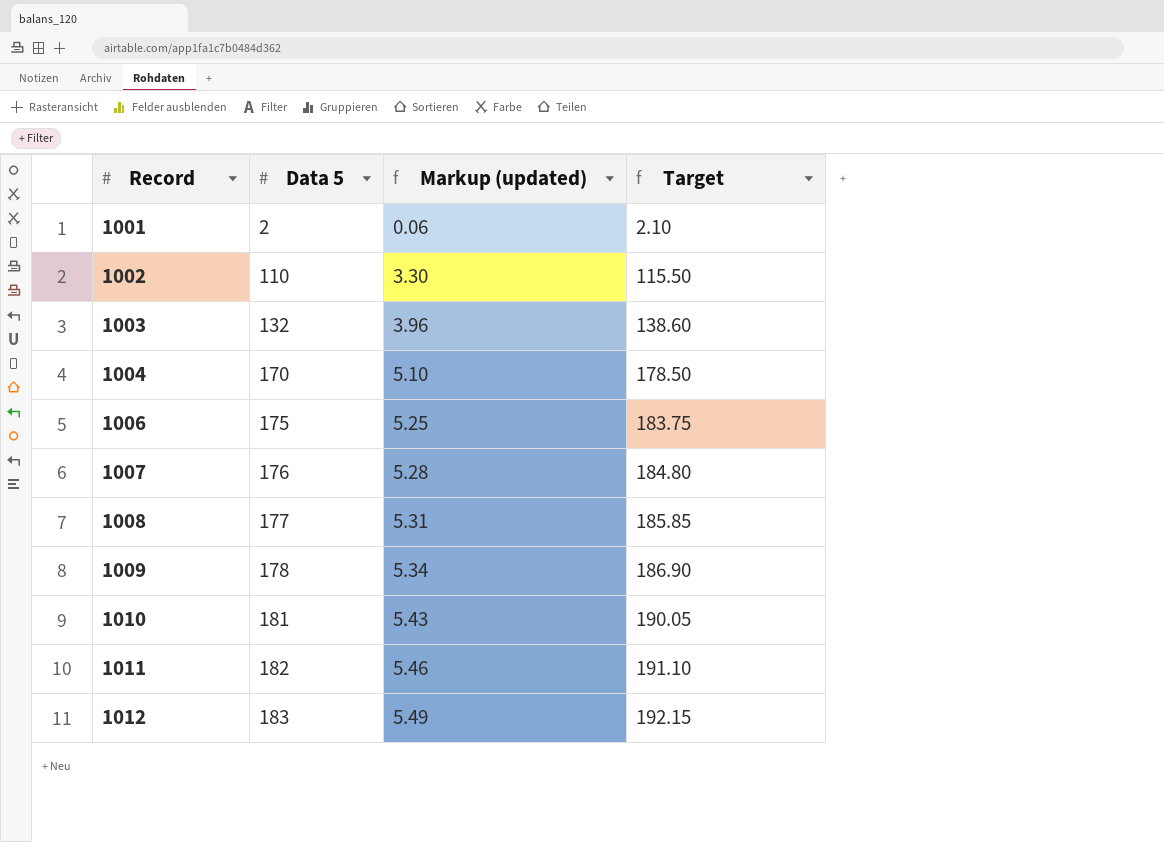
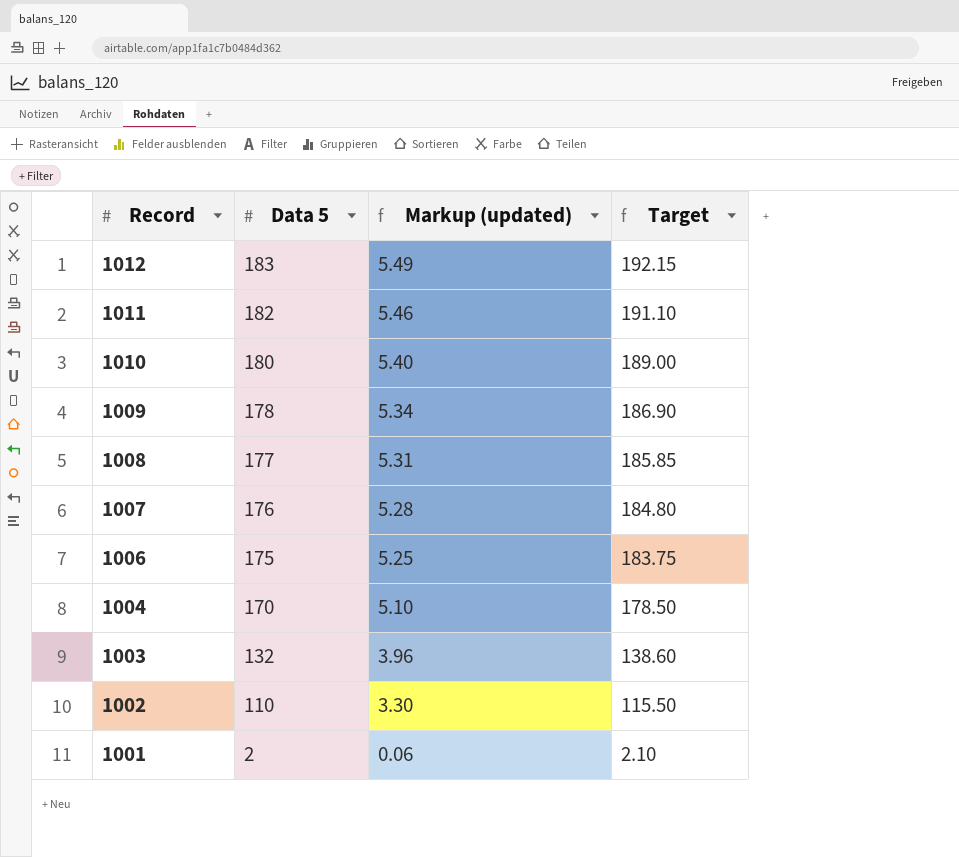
row order: Record ascending -> Record descending
1010 | Data 5: 181 -> 180
1010 | Markup (updated): 5.43 -> 5.40
1010 | Target: 190.05 -> 189.00

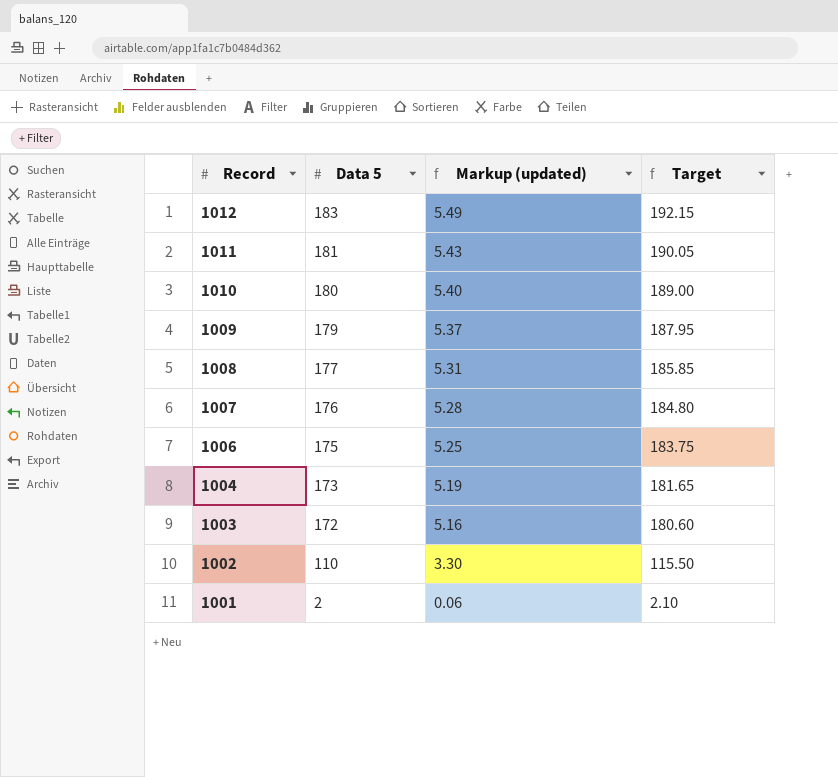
1011 | Data 5: 182 -> 181
1011 | Markup (updated): 5.46 -> 5.43
1011 | Target: 191.10 -> 190.05
1009 | Data 5: 178 -> 179
1009 | Markup (updated): 5.34 -> 5.37
1009 | Target: 186.90 -> 187.95
1004 | Data 5: 170 -> 173
1004 | Markup (updated): 5.10 -> 5.19
1004 | Target: 178.50 -> 181.65
1003 | Data 5: 132 -> 172
1003 | Markup (updated): 3.96 -> 5.16
1003 | Target: 138.60 -> 180.60

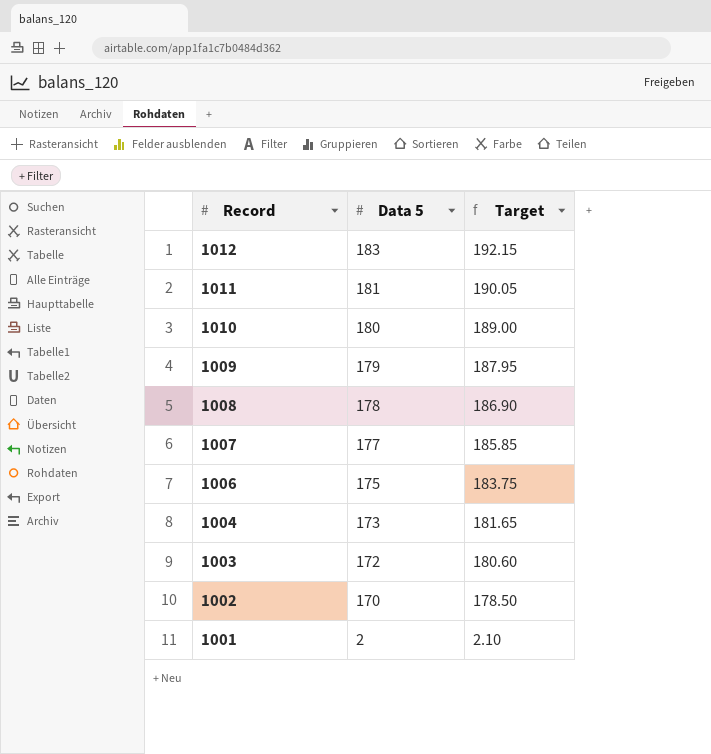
column Markup (updated) | formula: [Data 5] * 0.03 -> none
1008 | Data 5: 177 -> 178
1008 | Target: 185.85 -> 186.90
1007 | Data 5: 176 -> 177
1007 | Target: 184.80 -> 185.85
1002 | Data 5: 110 -> 170
1002 | Target: 115.50 -> 178.50

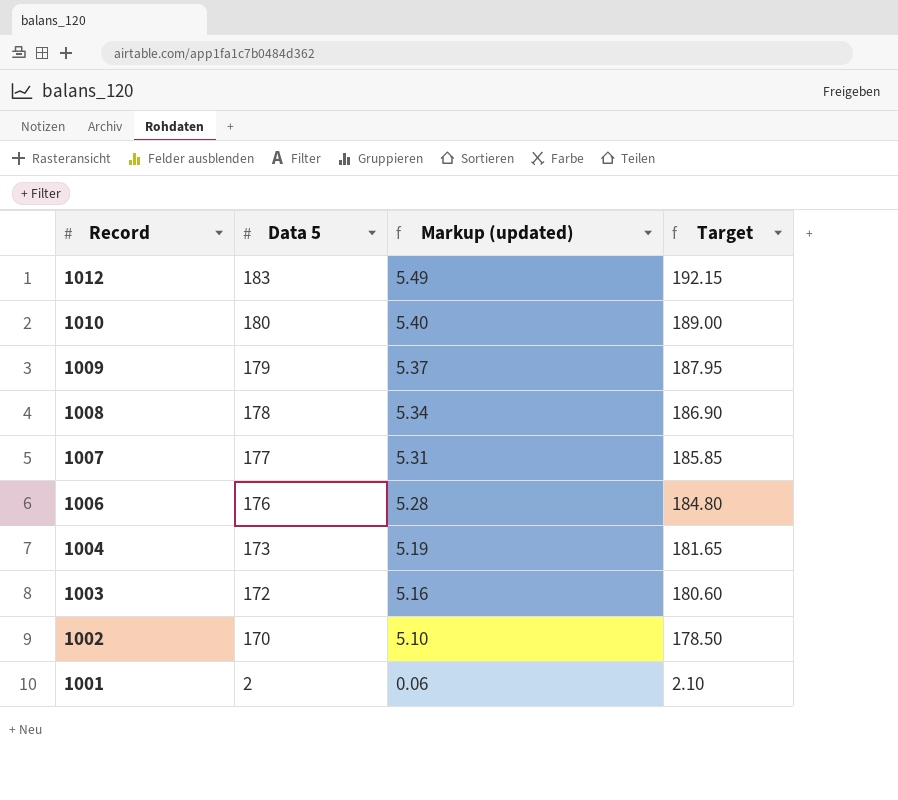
column Markup (updated) | formula: none -> [Data 5] * 0.03
row 1011: 181 | 190.05 -> none
1006 | Data 5: 175 -> 176
1006 | Target: 183.75 -> 184.80

